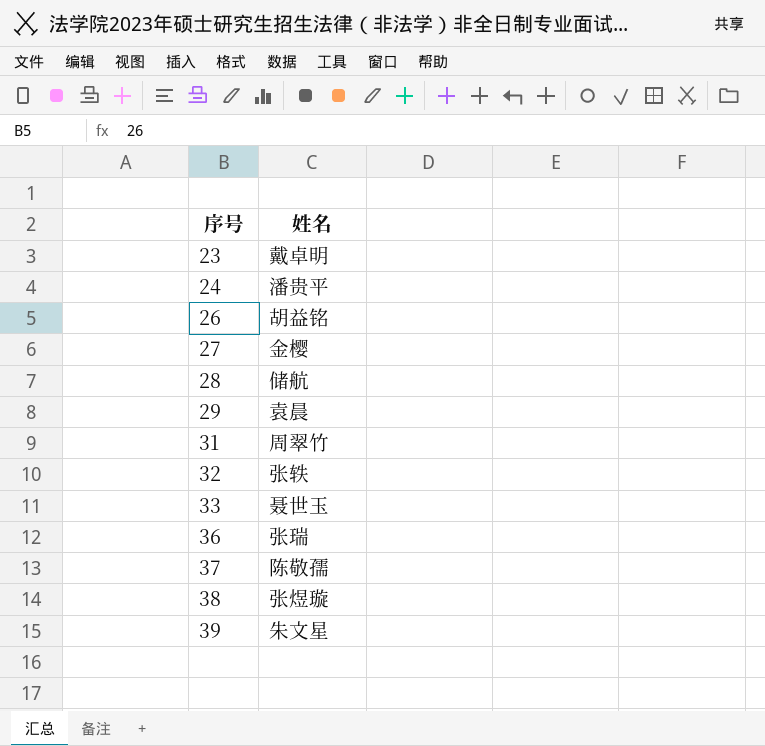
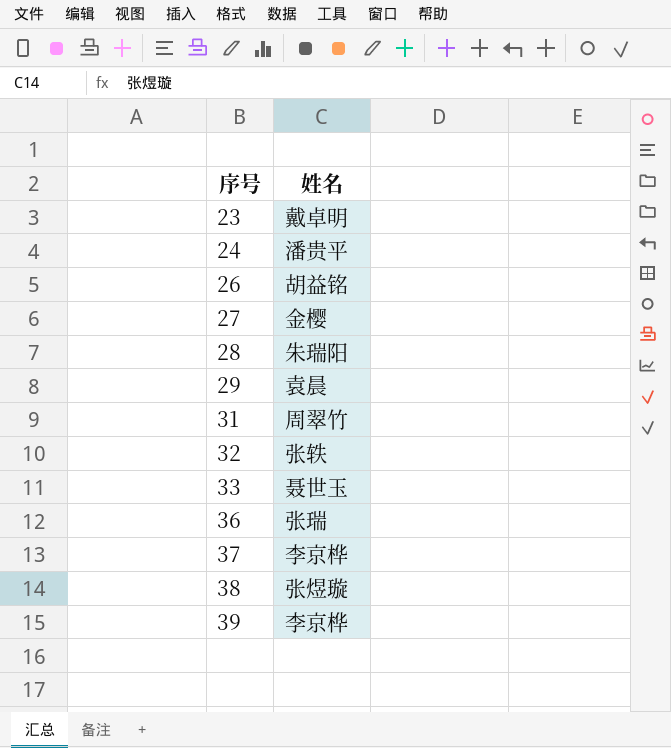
28 | 姓名: 储航 -> 朱瑞阳
37 | 姓名: 陈敬孺 -> 李京桦
39 | 姓名: 朱文星 -> 李京桦

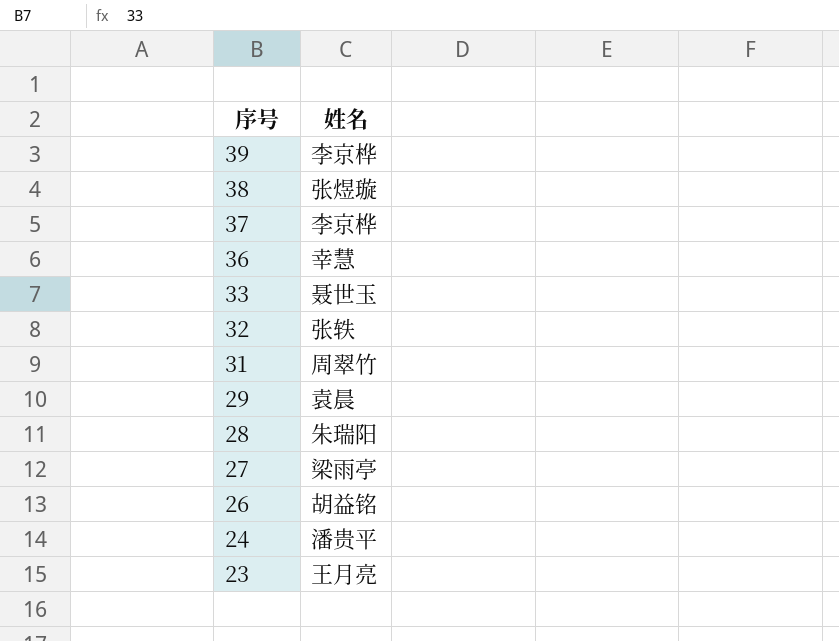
row order: 序号 ascending -> 序号 descending
36 | 姓名: 张瑞 -> 幸慧
27 | 姓名: 金樱 -> 梁雨亭
23 | 姓名: 戴卓明 -> 王月亮

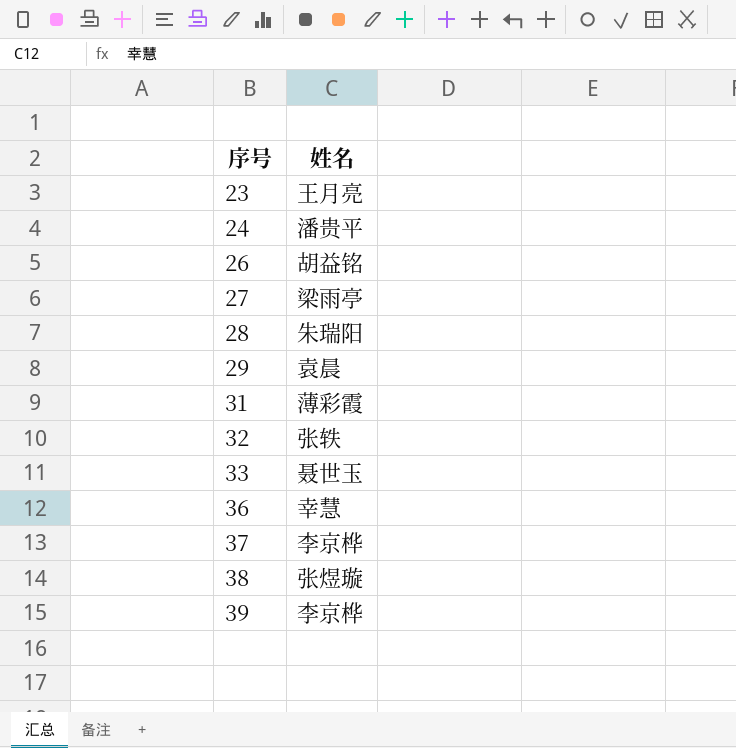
row order: 序号 descending -> 序号 ascending
31 | 姓名: 周翠竹 -> 薄彩霞

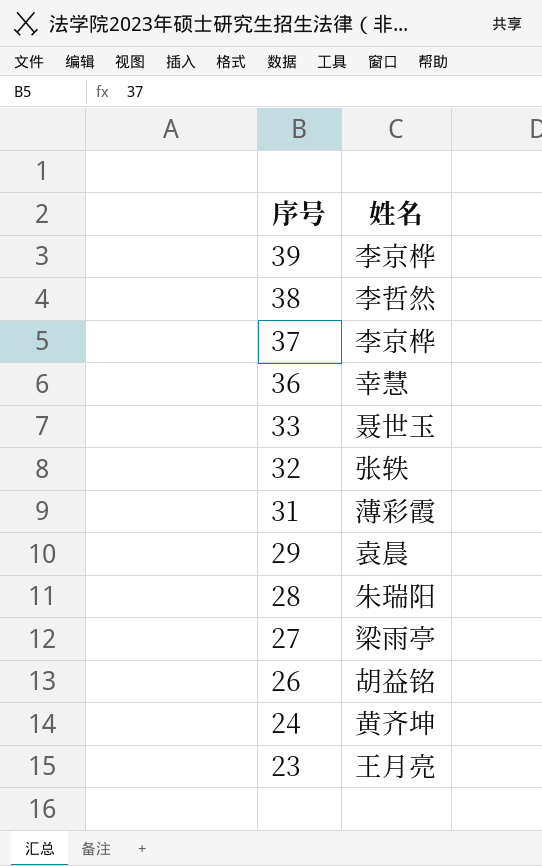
row order: 序号 ascending -> 序号 descending
38 | 姓名: 张煜璇 -> 李哲然
24 | 姓名: 潘贵平 -> 黄齐坤

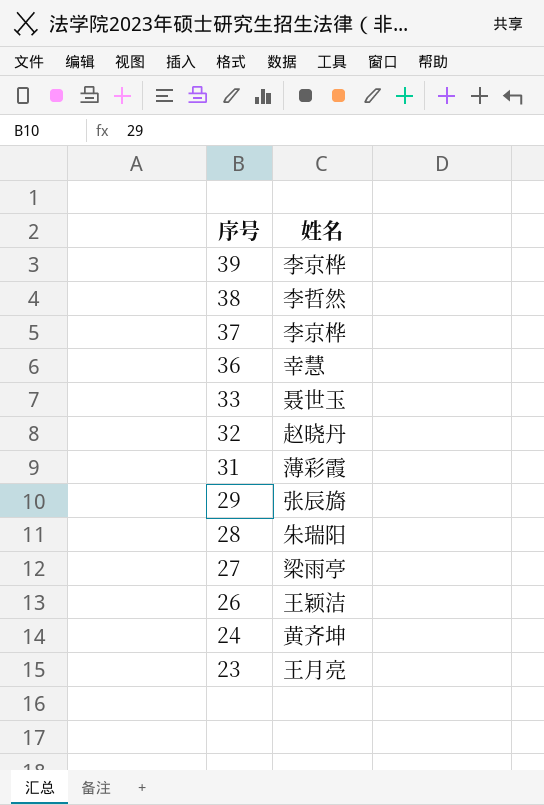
32 | 姓名: 张轶 -> 赵晓丹
29 | 姓名: 袁晨 -> 张辰旖
26 | 姓名: 胡益铭 -> 王颖洁

